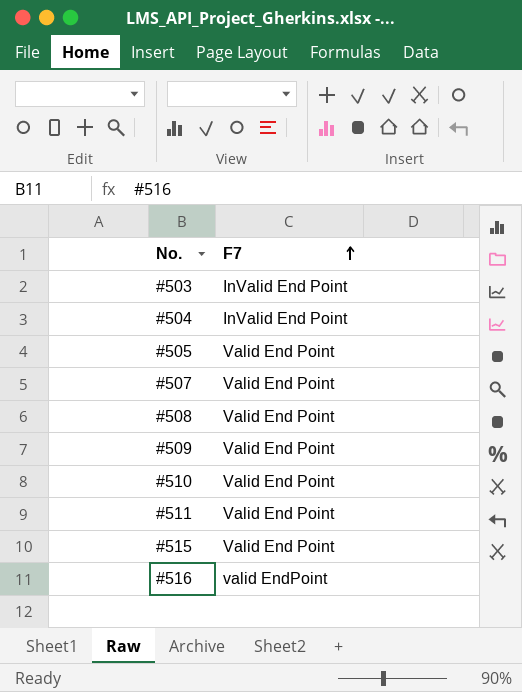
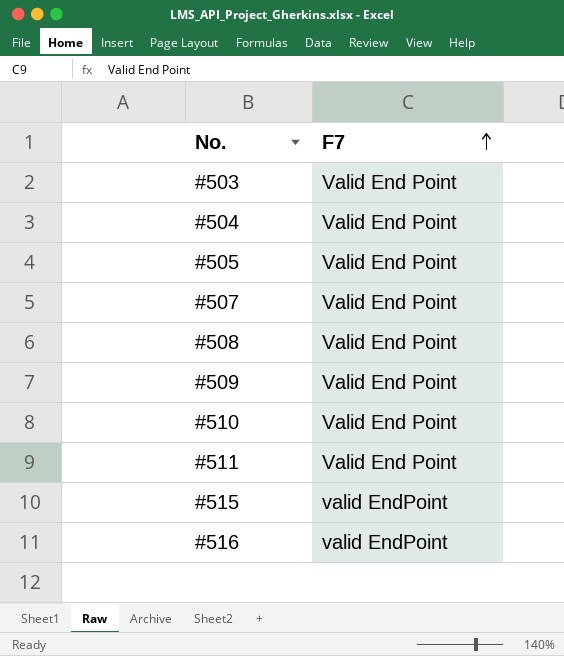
#503 | F7: InValid End Point -> Valid End Point
#504 | F7: InValid End Point -> Valid End Point
#515 | F7: Valid End Point -> valid EndPoint

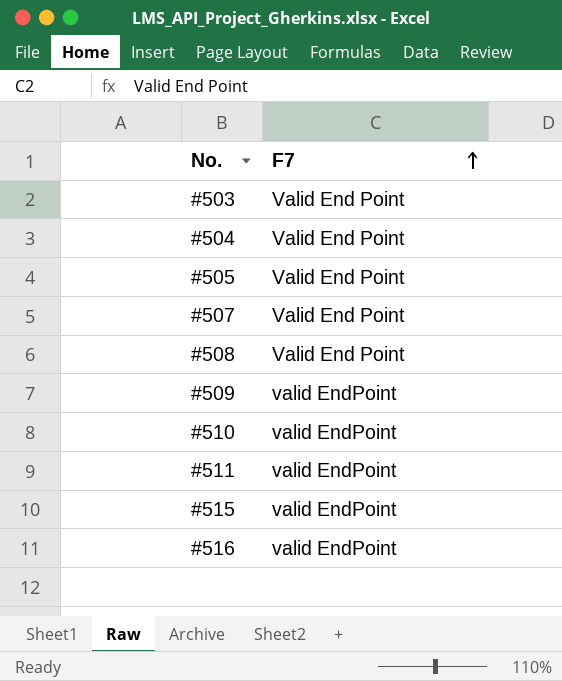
#509 | F7: Valid End Point -> valid EndPoint
#510 | F7: Valid End Point -> valid EndPoint
#511 | F7: Valid End Point -> valid EndPoint

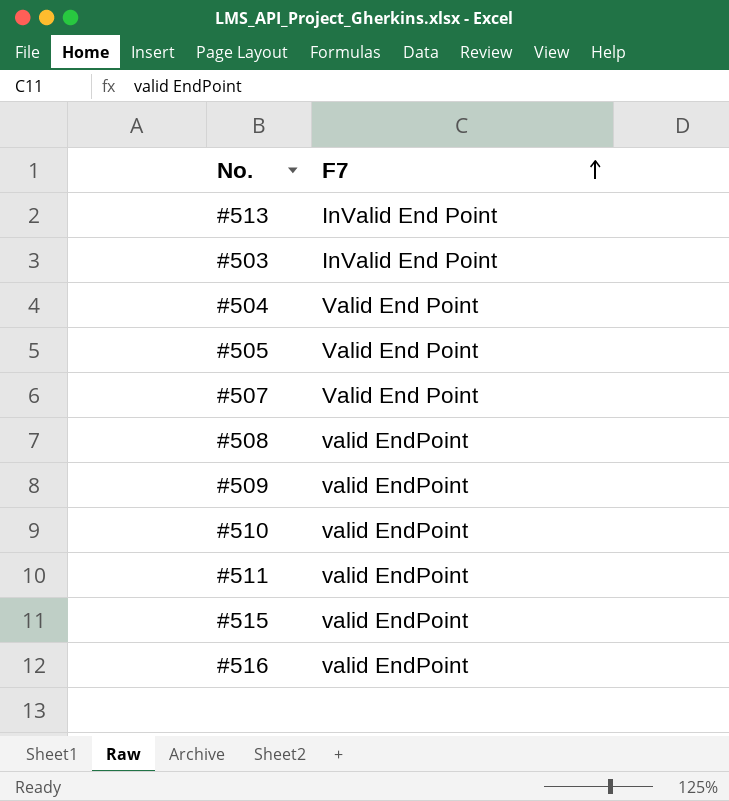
row #513: none -> InValid End Point
#503 | F7: Valid End Point -> InValid End Point
#508 | F7: Valid End Point -> valid EndPoint

